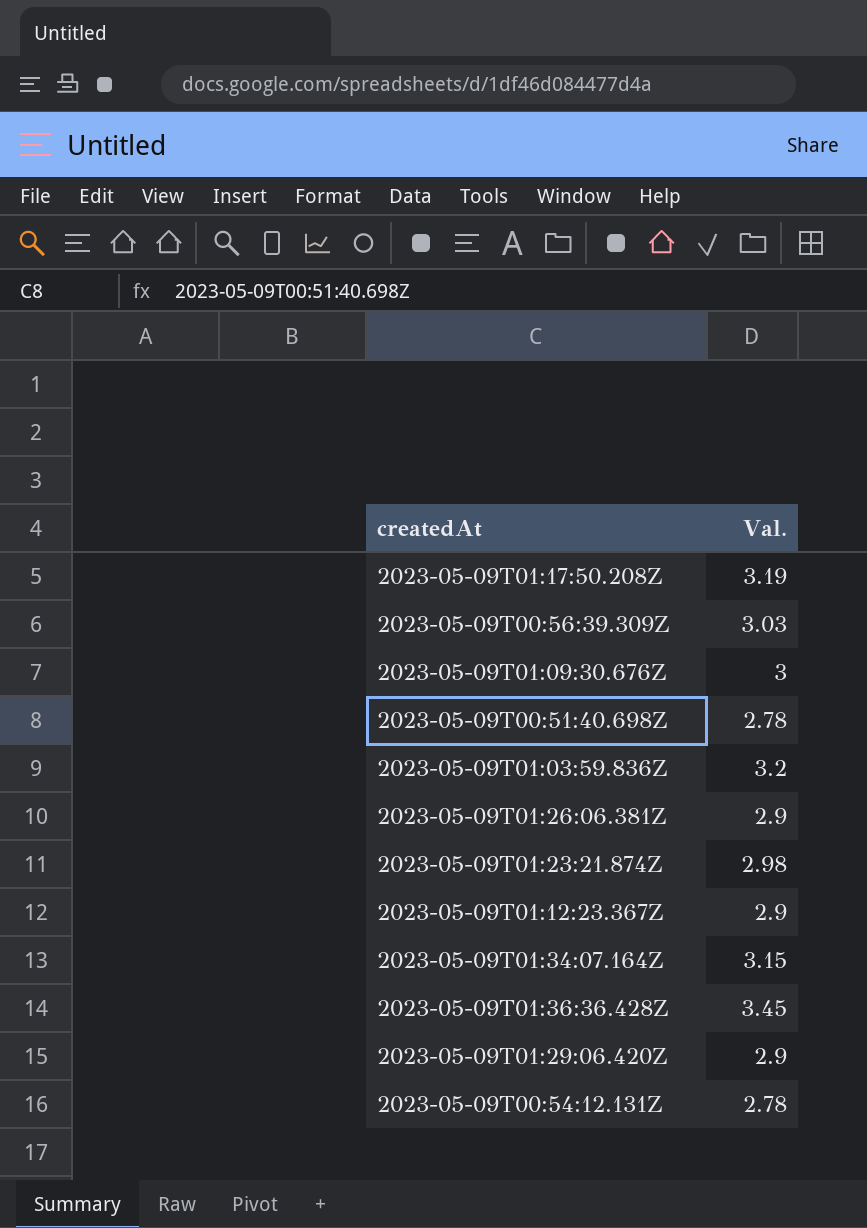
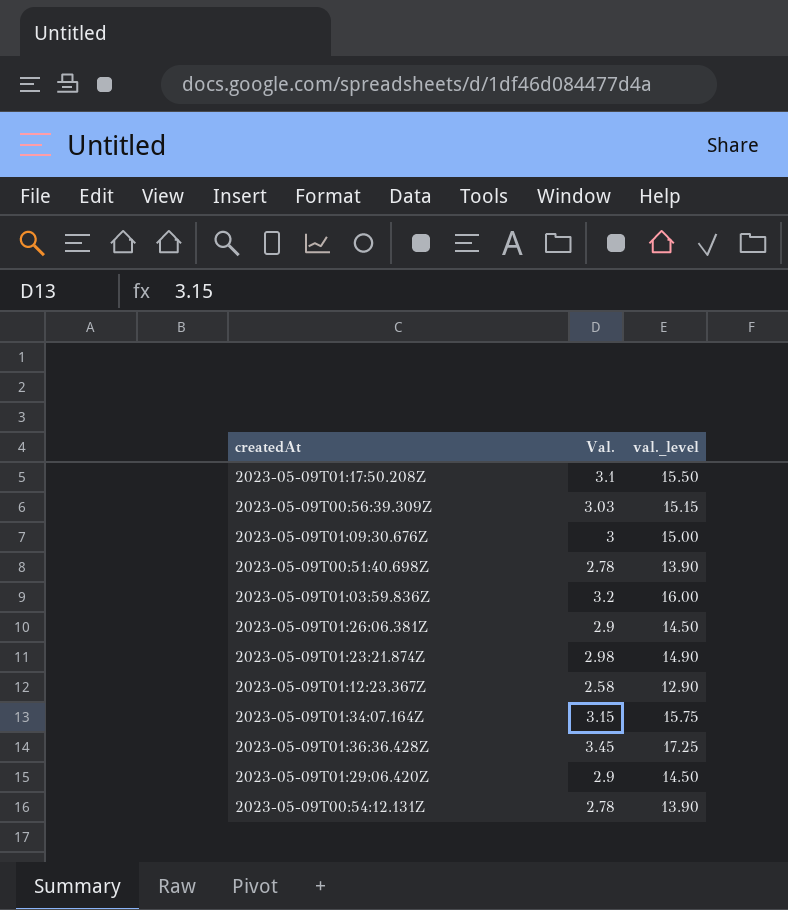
column val._level | formula: none -> [Val.] * 5
2023-05-09T01:17:50.208Z | Val.: 3.19 -> 3.1
2023-05-09T01:12:23.367Z | Val.: 2.9 -> 2.58

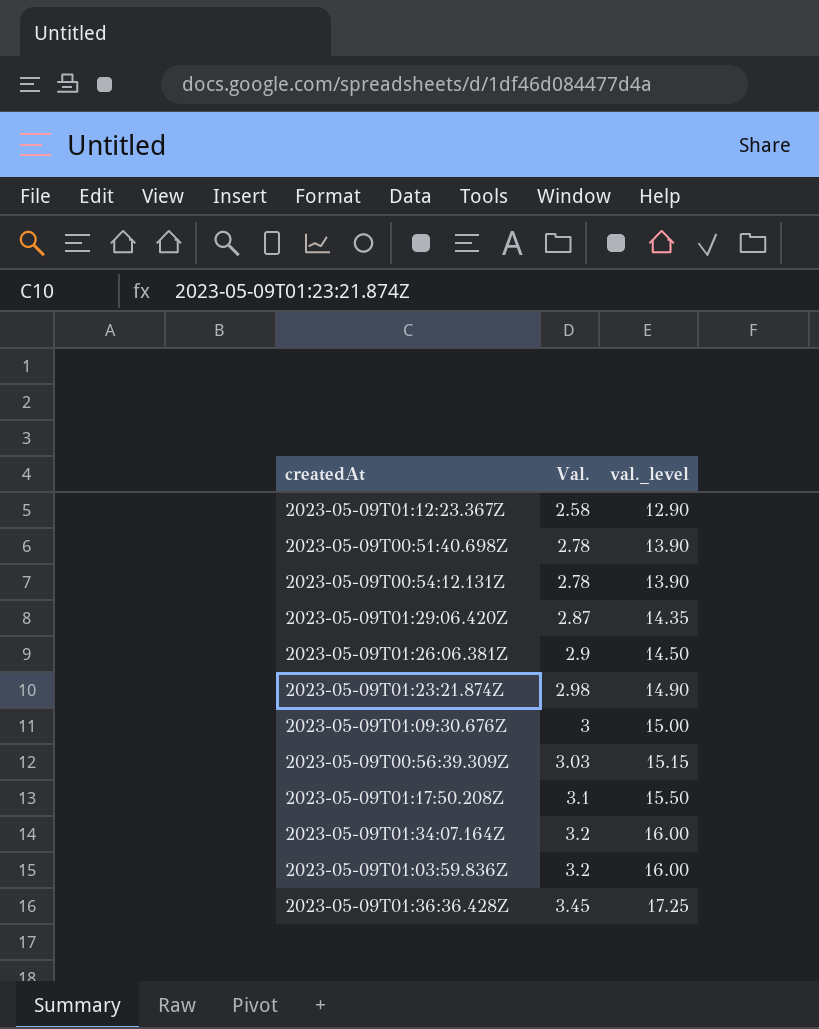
row order: none -> Val. ascending
2023-05-09T01:29:06.420Z | Val.: 2.9 -> 2.87
2023-05-09T01:29:06.420Z | val._level: 14.50 -> 14.35
2023-05-09T01:34:07.164Z | Val.: 3.15 -> 3.2
2023-05-09T01:34:07.164Z | val._level: 15.75 -> 16.00

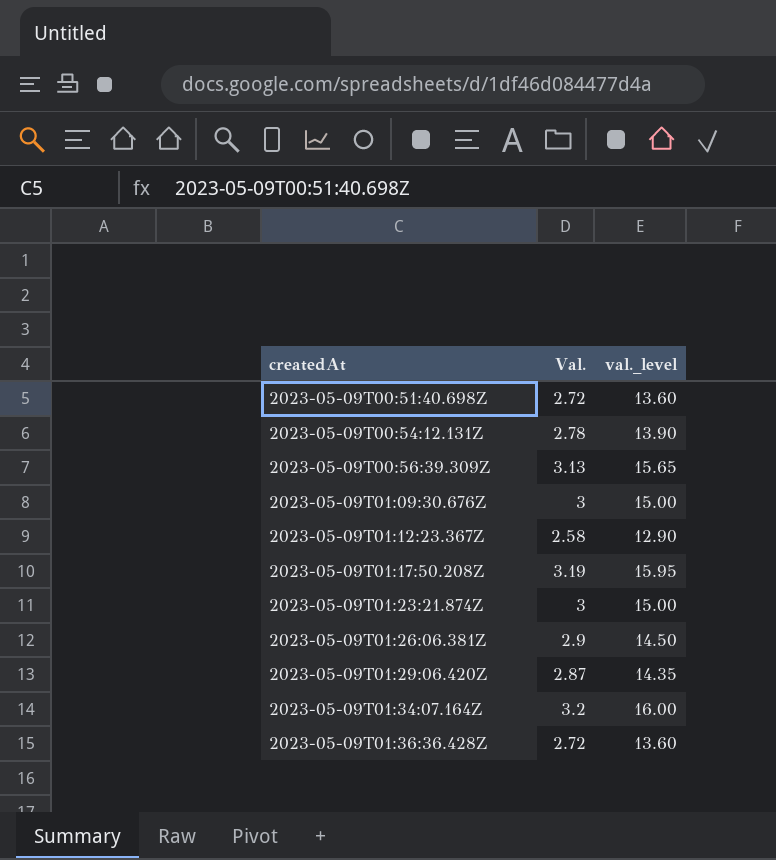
row order: Val. ascending -> createdAt ascending
row 2023-05-09T01:03:59.836Z: 3.2 | 16.00 -> none
2023-05-09T00:51:40.698Z | Val.: 2.78 -> 2.72
2023-05-09T00:51:40.698Z | val._level: 13.90 -> 13.60
2023-05-09T00:56:39.309Z | Val.: 3.03 -> 3.13
2023-05-09T00:56:39.309Z | val._level: 15.15 -> 15.65
2023-05-09T01:17:50.208Z | Val.: 3.1 -> 3.19
2023-05-09T01:17:50.208Z | val._level: 15.50 -> 15.95
2023-05-09T01:23:21.874Z | Val.: 2.98 -> 3
2023-05-09T01:23:21.874Z | val._level: 14.90 -> 15.00
2023-05-09T01:36:36.428Z | Val.: 3.45 -> 2.72
2023-05-09T01:36:36.428Z | val._level: 17.25 -> 13.60

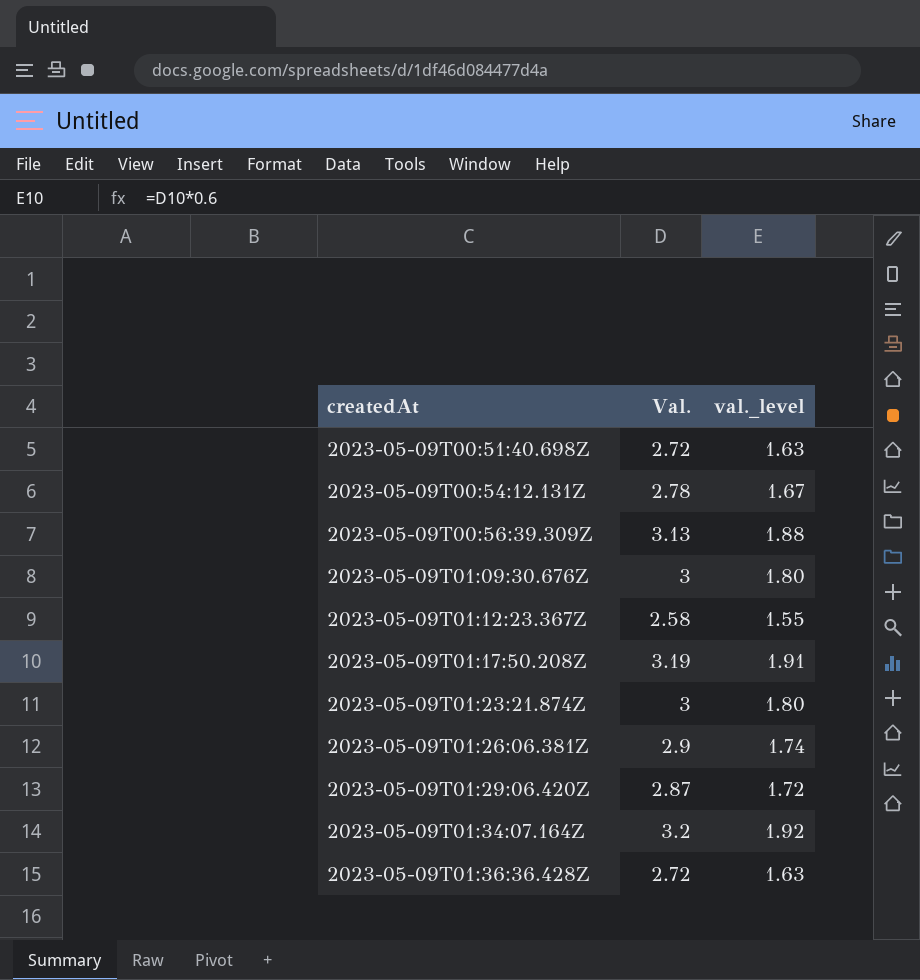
column val._level | formula: [Val.] * 5 -> [Val.] * 0.6

